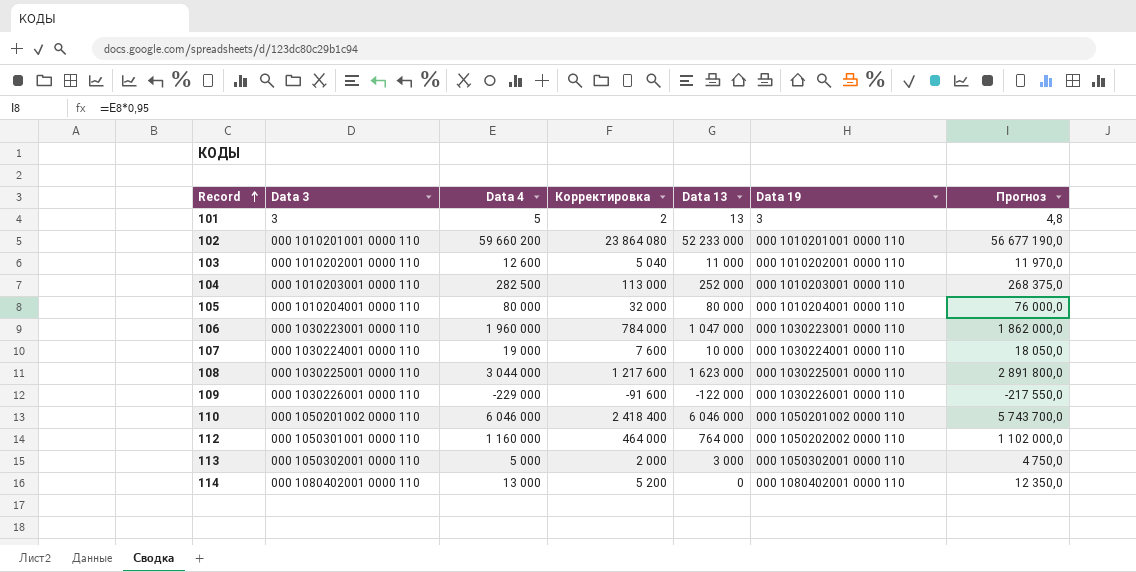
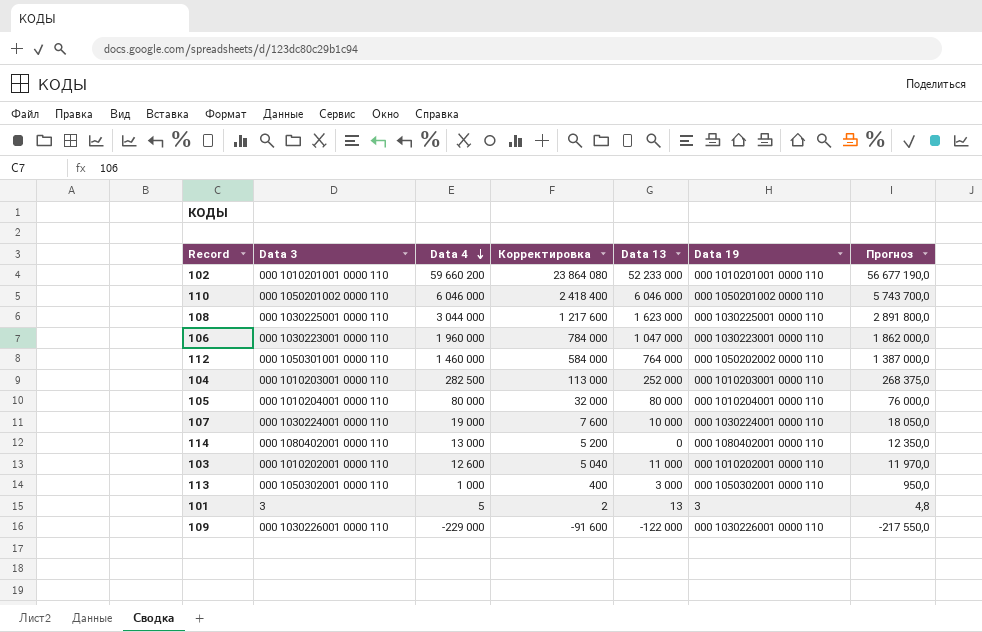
row order: Record ascending -> Data 4 descending
112 | Data 4: 1 160 000 -> 1 460 000
112 | Корректировка: 464 000 -> 584 000
112 | Прогноз: 1 102 000,0 -> 1 387 000,0
113 | Data 4: 5 000 -> 1 000
113 | Корректировка: 2 000 -> 400
113 | Прогноз: 4 750,0 -> 950,0

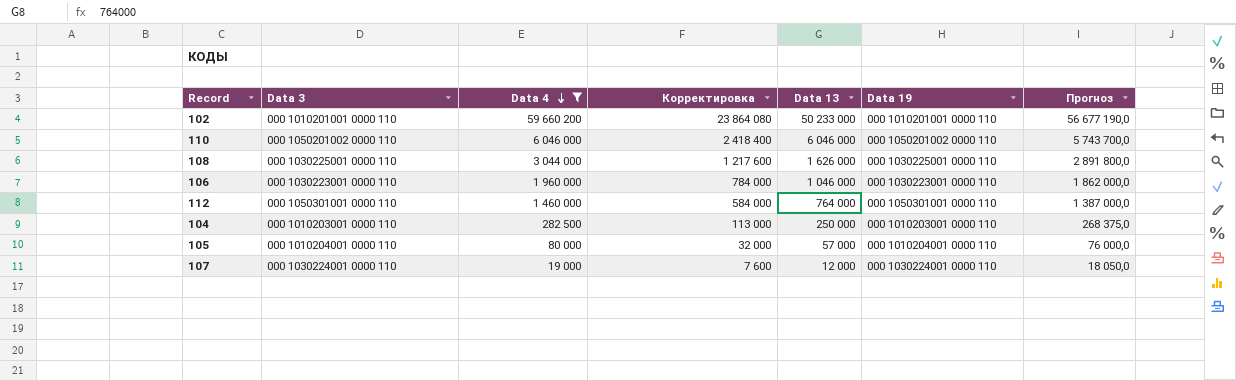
filter: none -> Data 4 >= 19 000
102 | Data 13: 52 233 000 -> 50 233 000
108 | Data 13: 1 623 000 -> 1 626 000
106 | Data 13: 1 047 000 -> 1 046 000
112 | Data 19: 000 1050202002 0000 110 -> 000 1050301001 0000 110
104 | Data 13: 252 000 -> 250 000
105 | Data 13: 80 000 -> 57 000
107 | Data 13: 10 000 -> 12 000

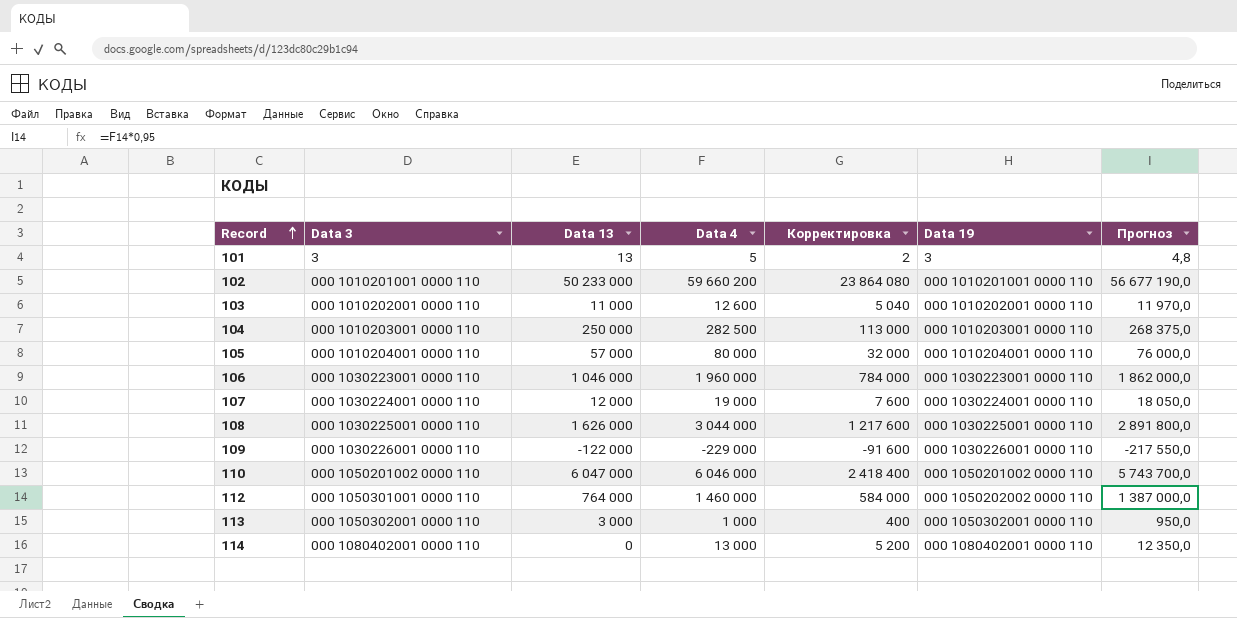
filter: Data 4 >= 19 000 -> none
row order: Data 4 descending -> Record ascending
column Data 13 | position: 5 -> 3
110 | Data 13: 6 046 000 -> 6 047 000
112 | Data 19: 000 1050301001 0000 110 -> 000 1050202002 0000 110

